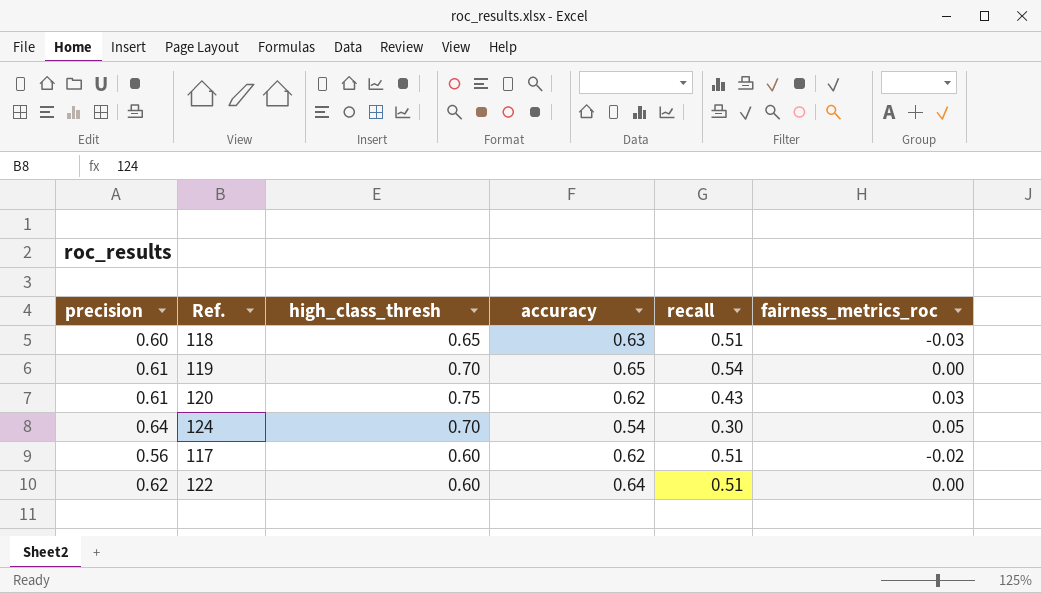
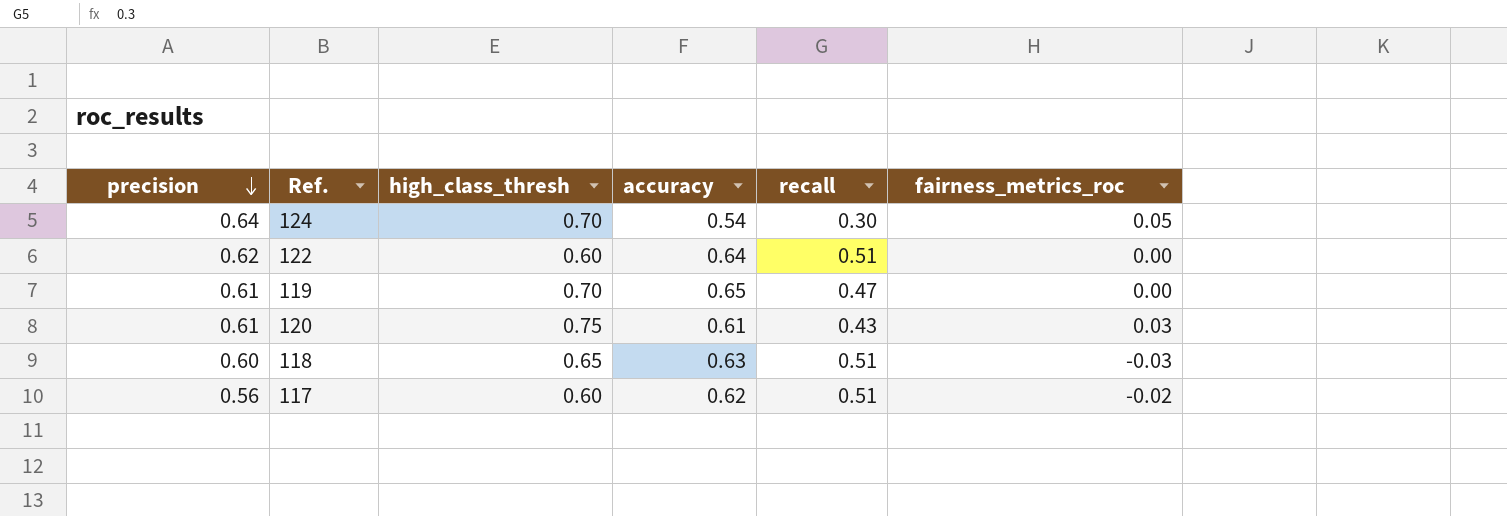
row order: none -> precision descending
119 | recall: 0.54 -> 0.47
120 | accuracy: 0.62 -> 0.61

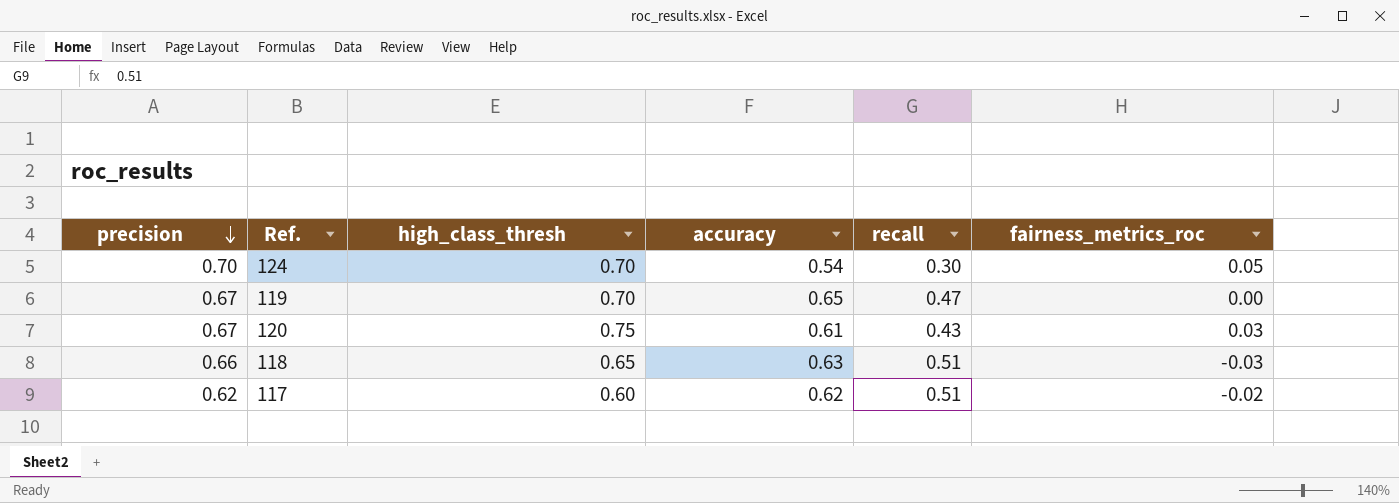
row 122: 0.62 | 0.60 | 0.64 | 0.51 | 0.00 -> none
124 | precision: 0.64 -> 0.70
119 | precision: 0.61 -> 0.67
120 | precision: 0.61 -> 0.67
118 | precision: 0.60 -> 0.66
117 | precision: 0.56 -> 0.62

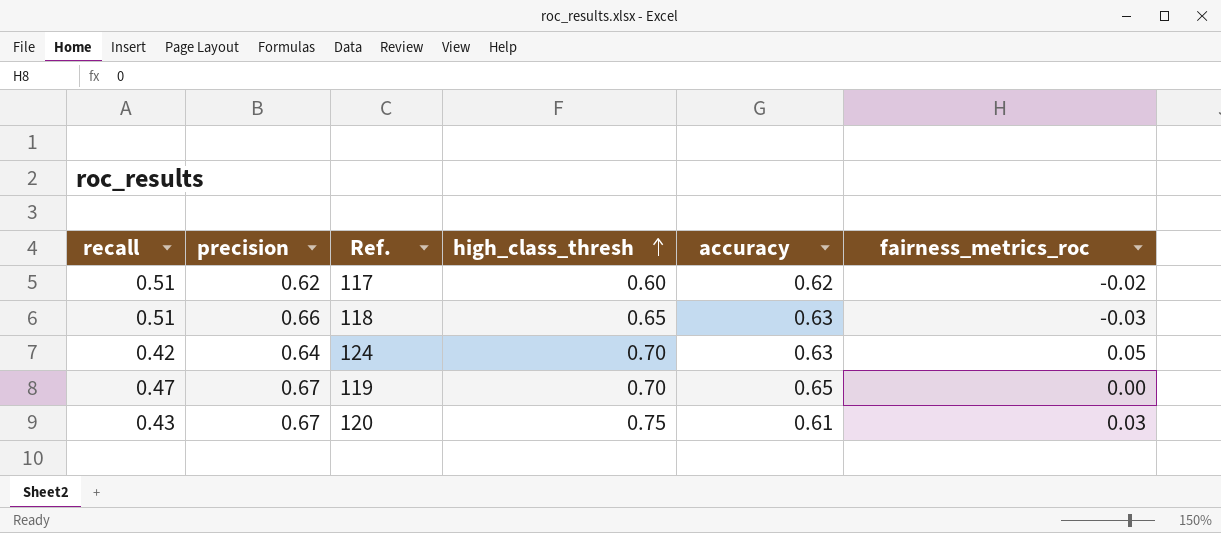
row order: precision descending -> high_class_thresh ascending
column recall | position: 5 -> 1
124 | recall: 0.30 -> 0.42
124 | precision: 0.70 -> 0.64
124 | accuracy: 0.54 -> 0.63

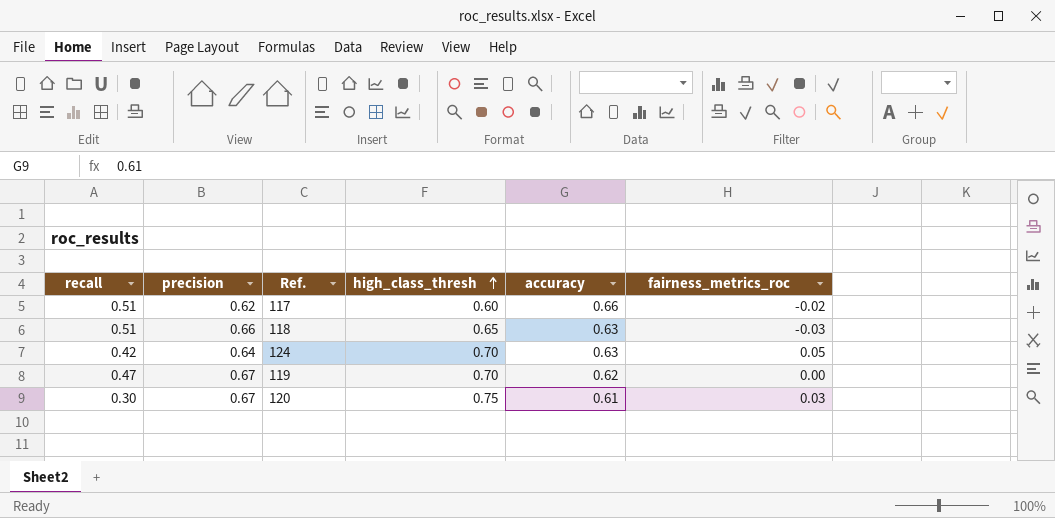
117 | accuracy: 0.62 -> 0.66
119 | accuracy: 0.65 -> 0.62
120 | recall: 0.43 -> 0.30

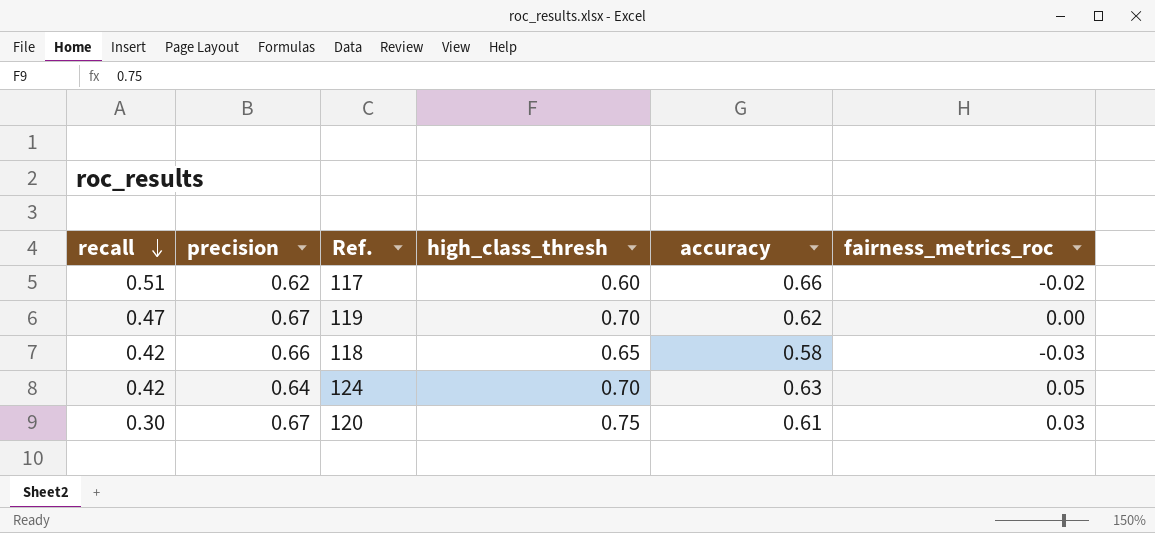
row order: high_class_thresh ascending -> recall descending
118 | recall: 0.51 -> 0.42
118 | accuracy: 0.63 -> 0.58

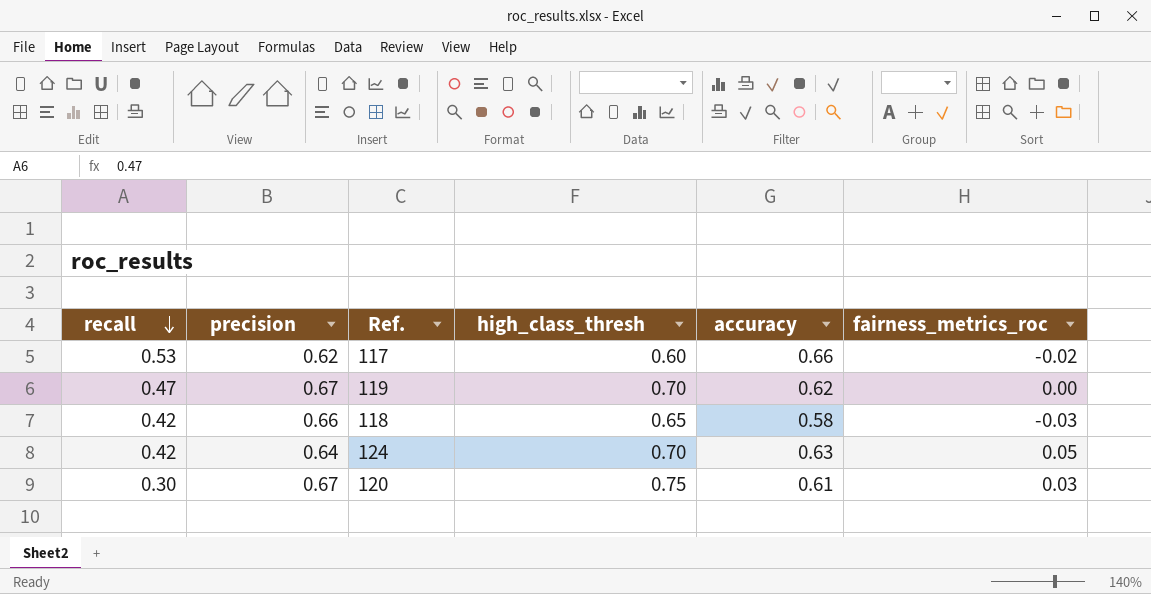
117 | recall: 0.51 -> 0.53

